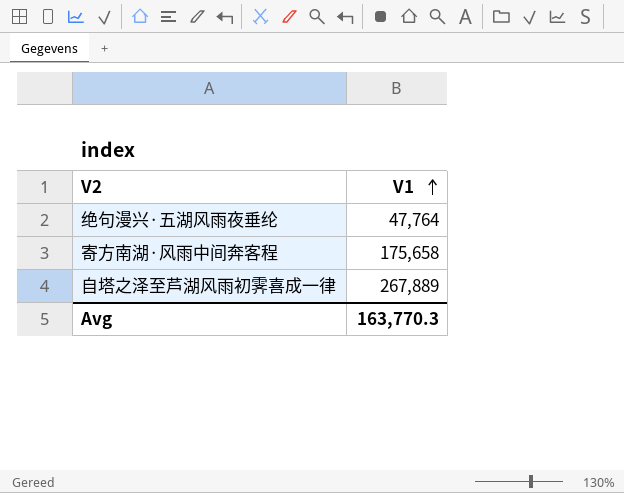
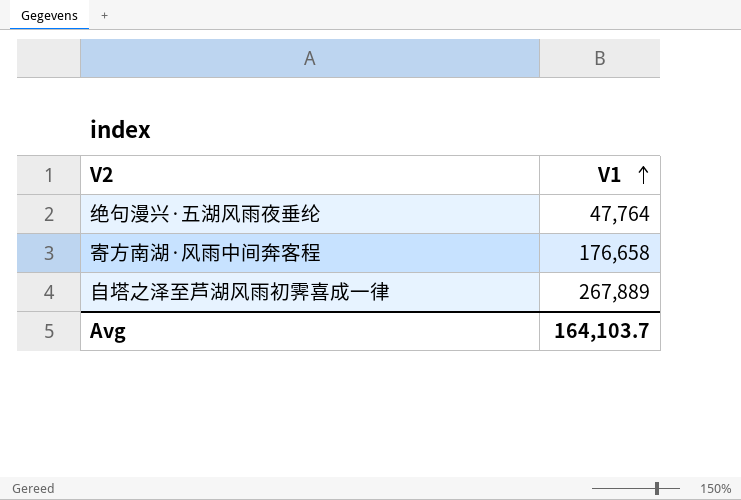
寄方南湖·风雨中间奔客程 | V1: 175,658 -> 176,658
Avg | V1: 163,770.3 -> 164,103.7

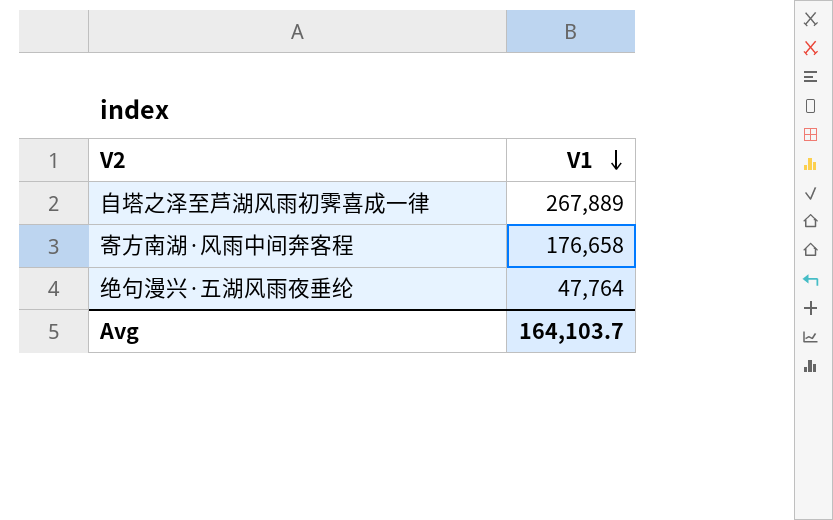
row order: V1 ascending -> V1 descending

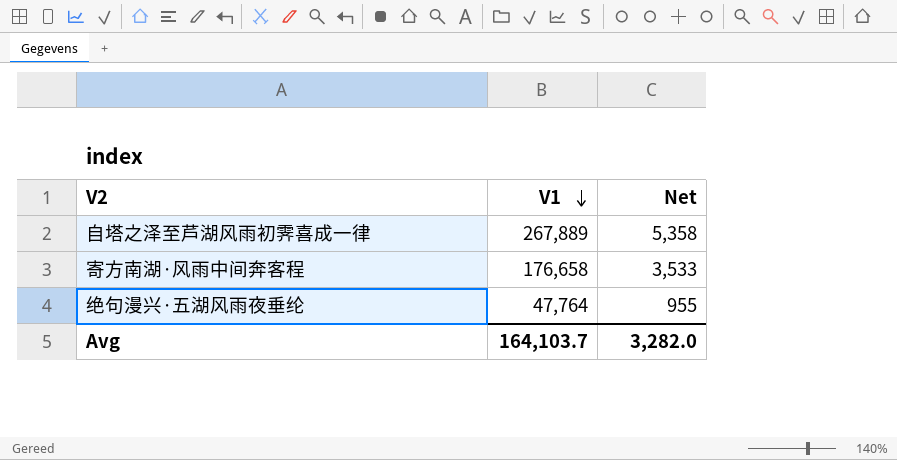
column Net | formula: none -> [V1] * 0.02

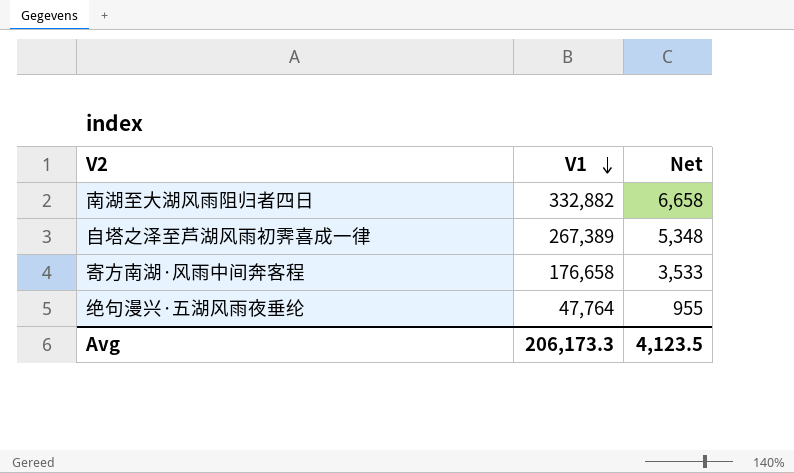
row 南湖至大湖风雨阻归者四日: none -> 332,882 | 6,658
自塔之泽至芦湖风雨初霁喜成一律 | V1: 267,889 -> 267,389
自塔之泽至芦湖风雨初霁喜成一律 | Net: 5,358 -> 5,348
Avg | V1: 164,103.7 -> 206,173.3
Avg | Net: 3,282.0 -> 4,123.5

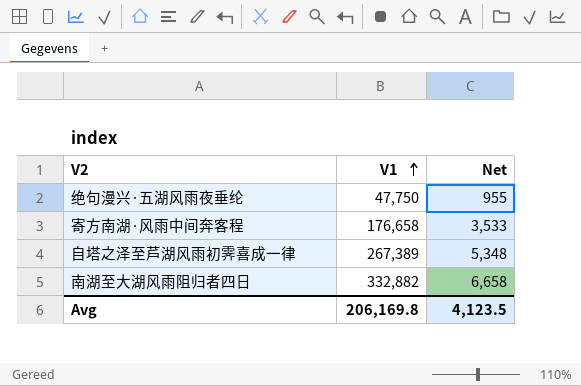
row order: V1 descending -> V1 ascending
绝句漫兴·五湖风雨夜垂纶 | V1: 47,764 -> 47,750
Avg | V1: 206,173.3 -> 206,169.8

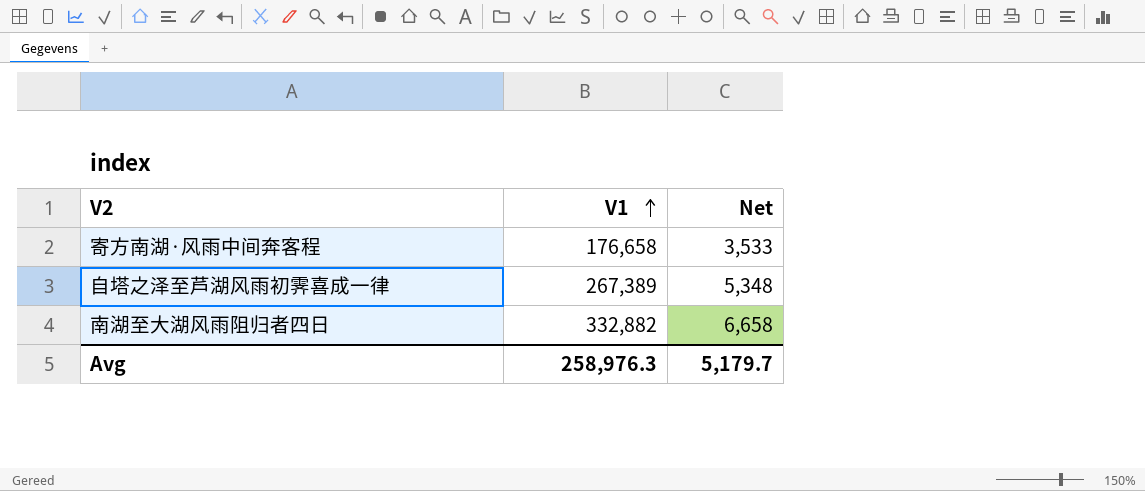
row 绝句漫兴·五湖风雨夜垂纶: 47,750 | 955 -> none
Avg | V1: 206,169.8 -> 258,976.3
Avg | Net: 4,123.5 -> 5,179.7

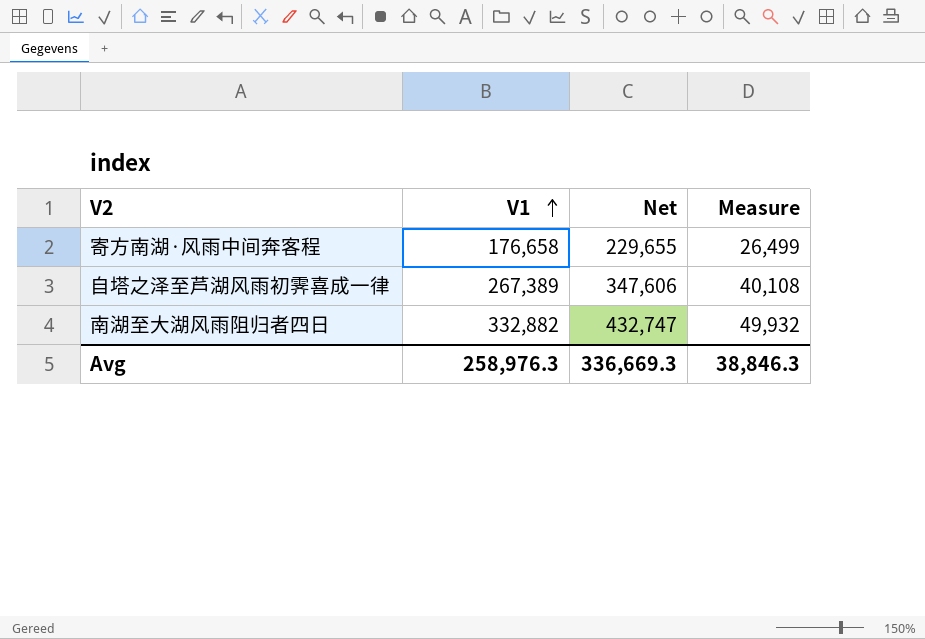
column Net | formula: [V1] * 0.02 -> [V1] * 1.3
column Measure | formula: none -> [V1] * 0.15
Avg | Net: 5,179.7 -> 336,669.3

